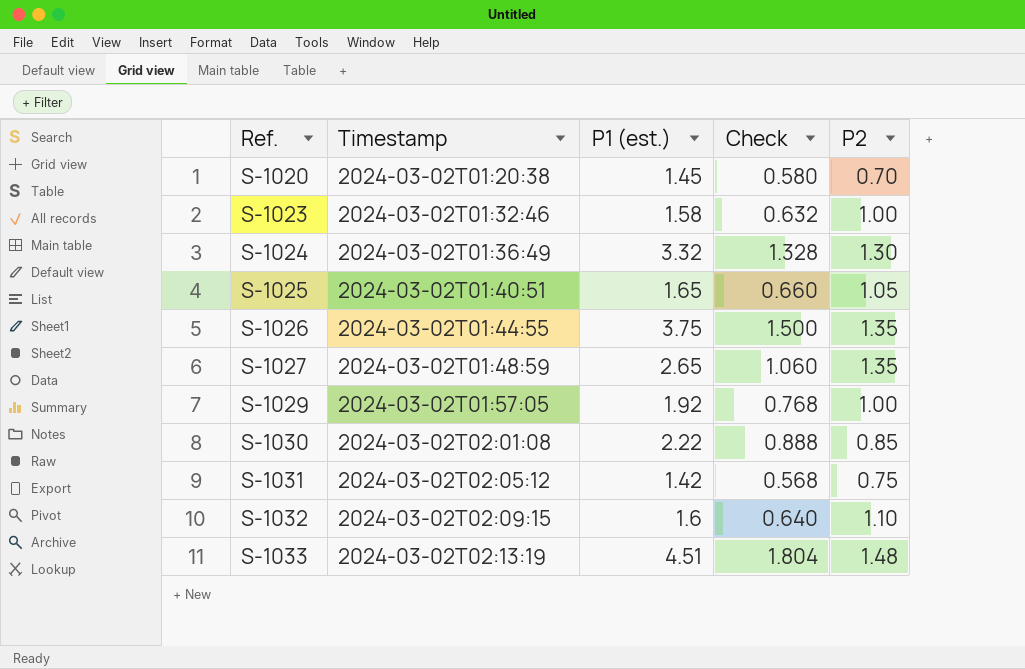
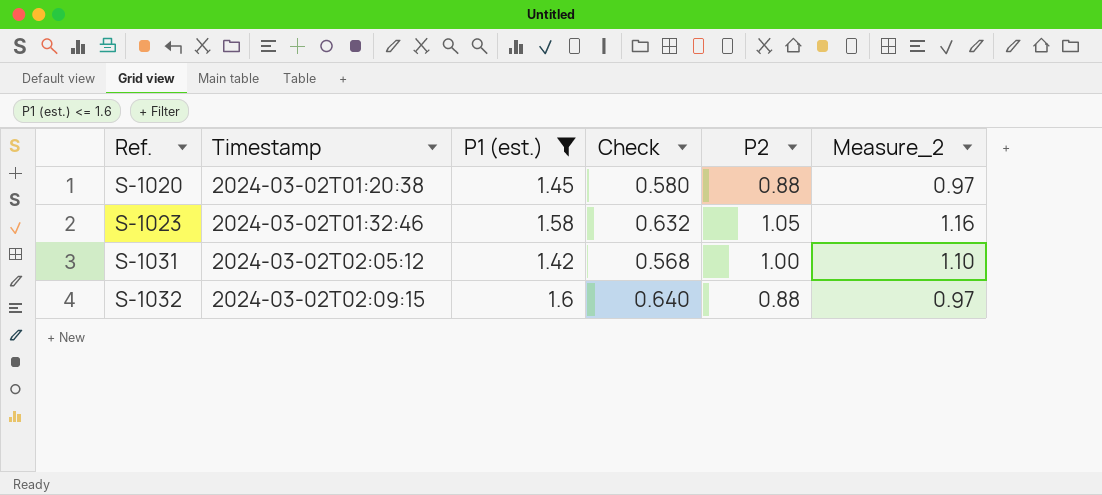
filter: none -> P1 (est.) <= 1.6
column Measure_2 | formula: none -> [P2] * 1.1
S-1020 | P2: 0.70 -> 0.88
S-1023 | P2: 1.00 -> 1.05
S-1031 | P2: 0.75 -> 1.00
S-1032 | P2: 1.10 -> 0.88

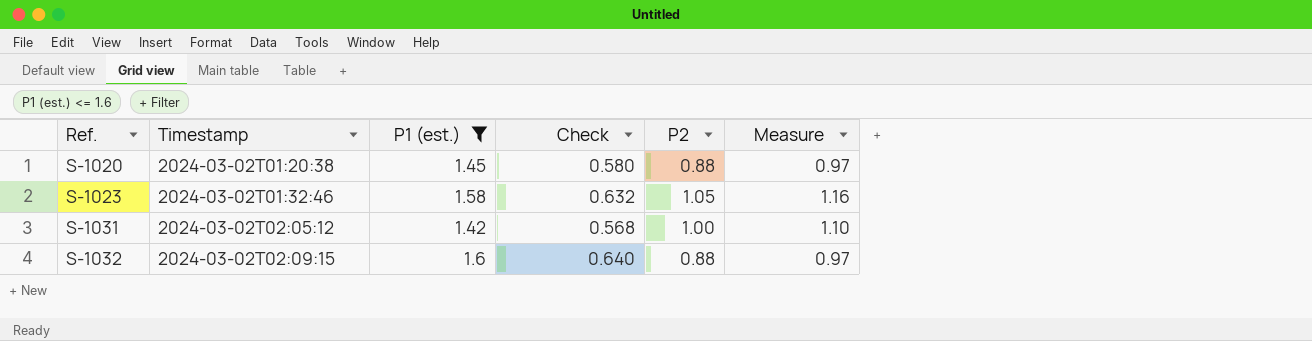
column name: Measure_2 -> Measure

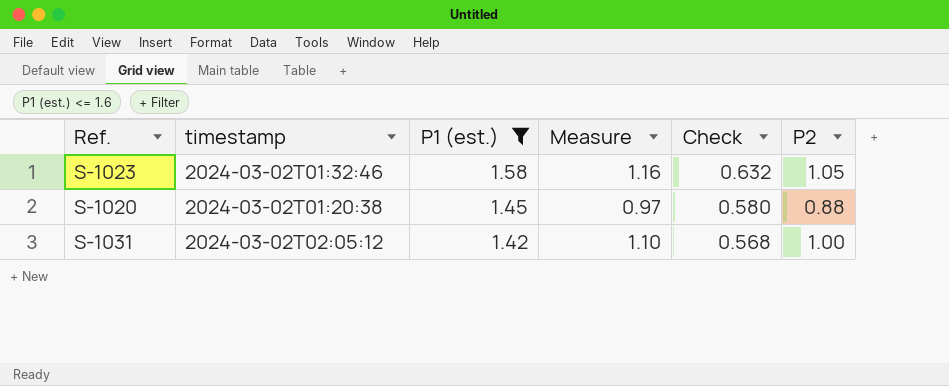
row order: Ref. ascending -> P1 (est.) descending
column name: Timestamp -> timestamp
column Measure | position: 6 -> 4
row S-1032: 2024-03-02T02:09:15 | 1.6 | 0.640 | 0.88 | 0.97 -> none

